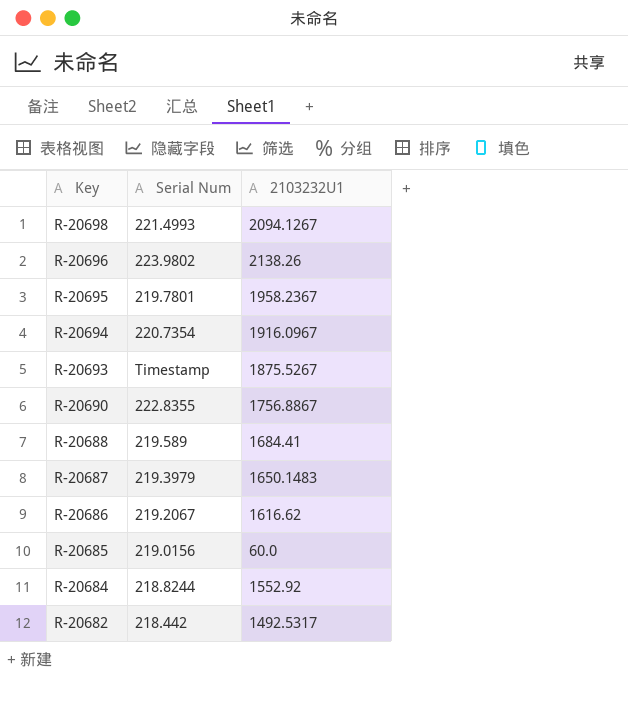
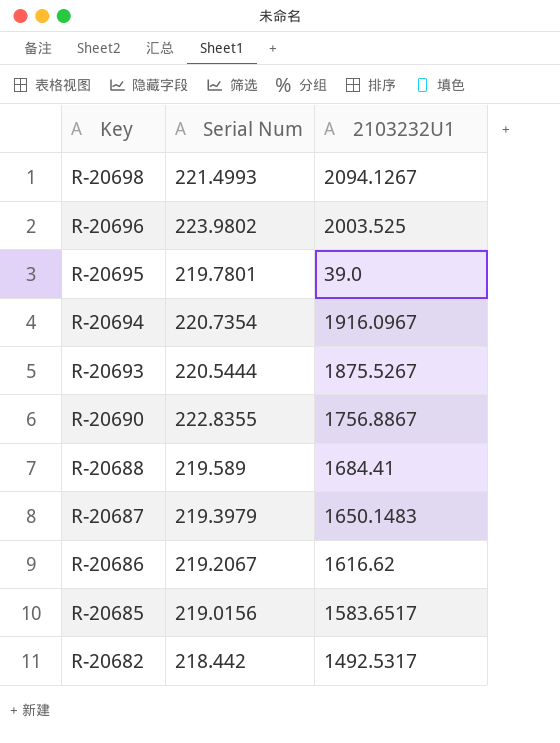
row R-20684: 218.8244 | 1552.92 -> none
R-20696 | 2103232U1: 2138.26 -> 2003.525
R-20695 | 2103232U1: 1958.2367 -> 39.0
R-20693 | Serial Num: Timestamp -> 220.5444
R-20685 | 2103232U1: 60.0 -> 1583.6517

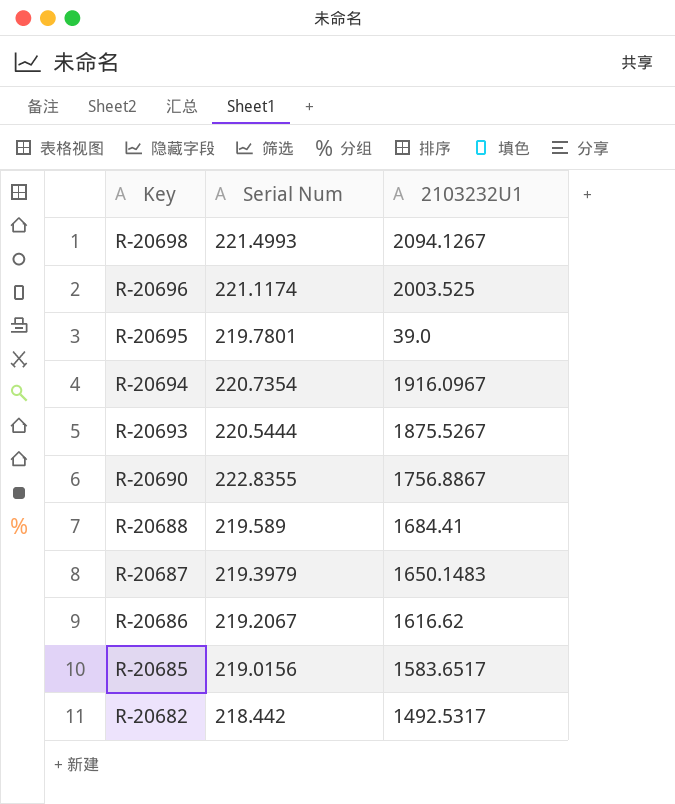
R-20696 | Serial Num: 223.9802 -> 221.1174

